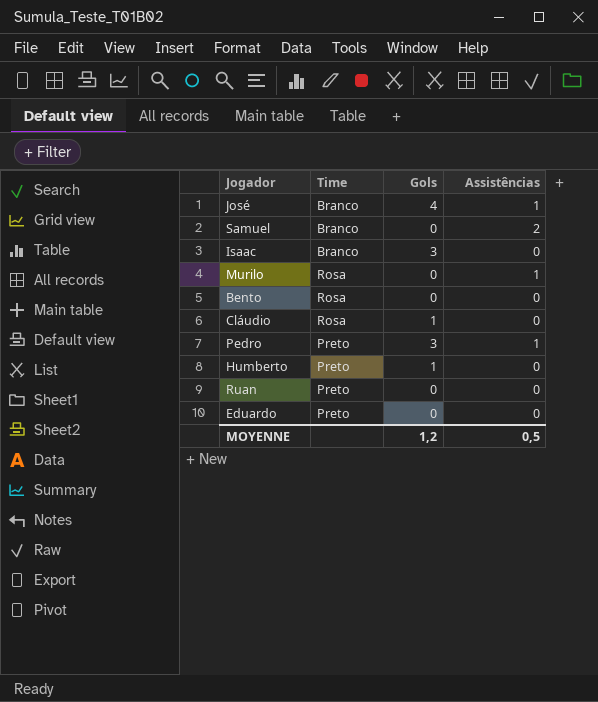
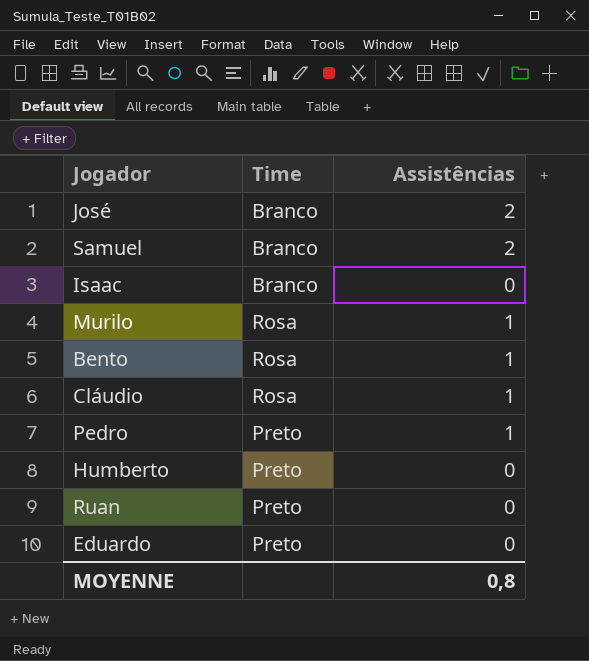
column Gols | position: 3 -> none
José | Assistências: 1 -> 2
Bento | Assistências: 0 -> 1
Cláudio | Assistências: 0 -> 1
MOYENNE | Assistências: 0,5 -> 0,8

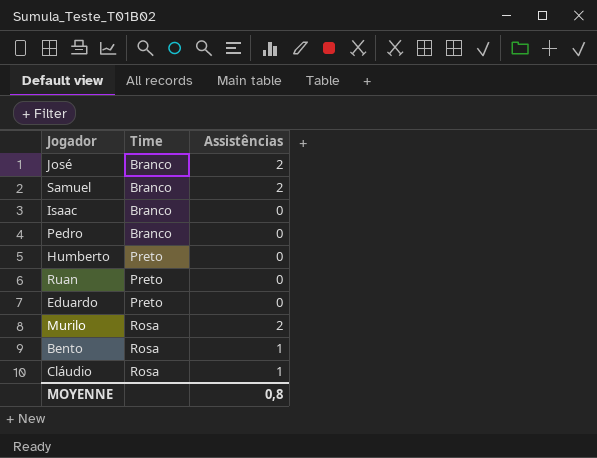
row order: none -> Time ascending
Pedro | Time: Preto -> Branco
Pedro | Assistências: 1 -> 0
Murilo | Assistências: 1 -> 2

